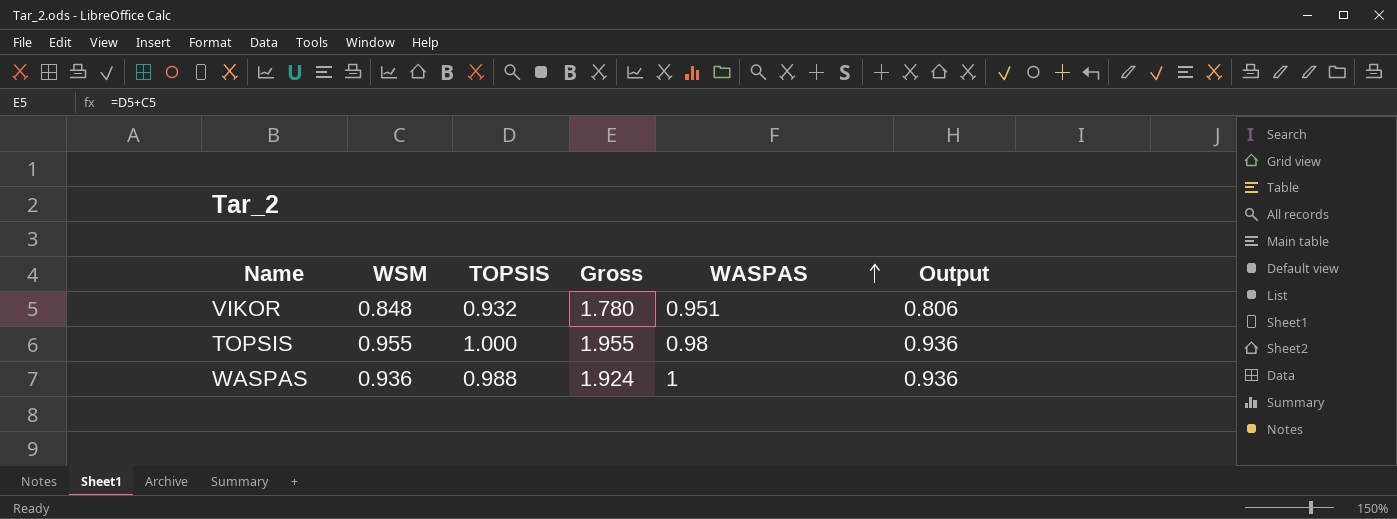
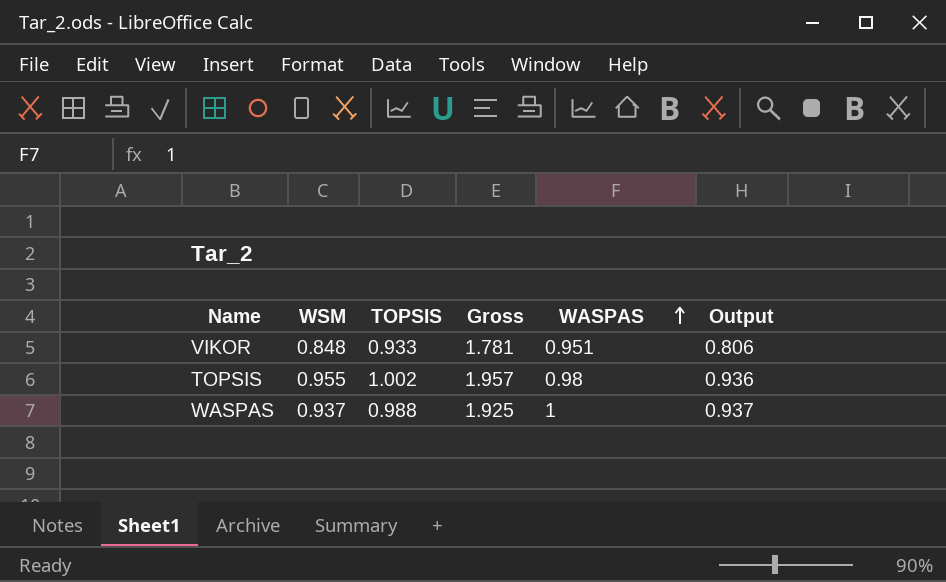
VIKOR | TOPSIS: 0.932 -> 0.933
VIKOR | Gross: 1.780 -> 1.781
TOPSIS | TOPSIS: 1.000 -> 1.002
TOPSIS | Gross: 1.955 -> 1.957
WASPAS | WSM: 0.936 -> 0.937
WASPAS | Gross: 1.924 -> 1.925
WASPAS | Output: 0.936 -> 0.937

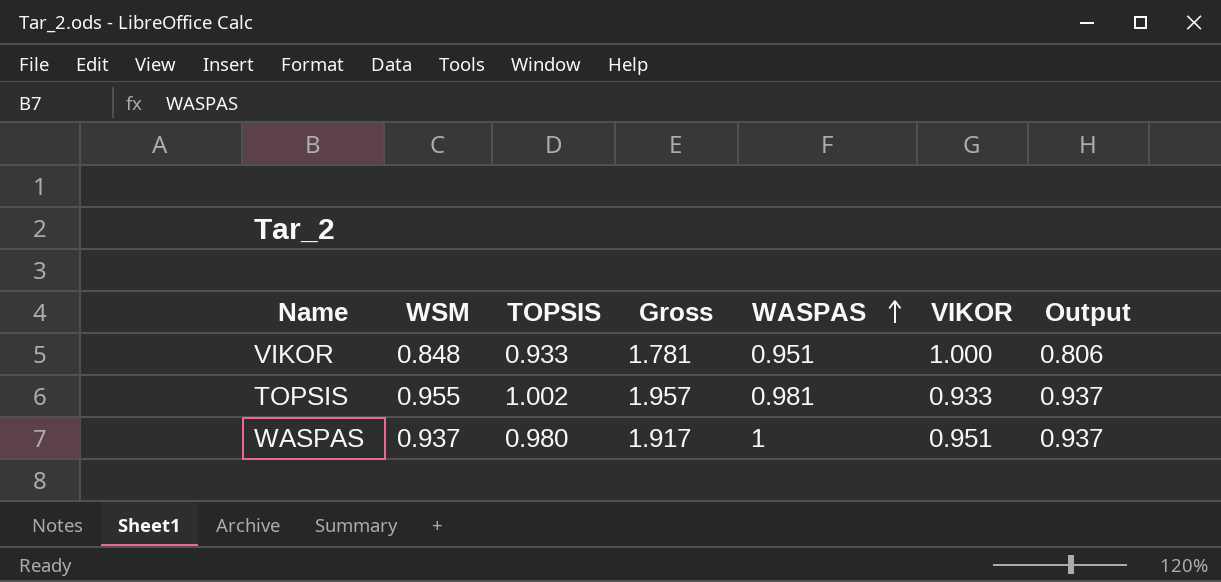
column VIKOR | position: none -> 6
TOPSIS | WASPAS: 0.98 -> 0.981
TOPSIS | Output: 0.936 -> 0.937
WASPAS | TOPSIS: 0.988 -> 0.980
WASPAS | Gross: 1.925 -> 1.917

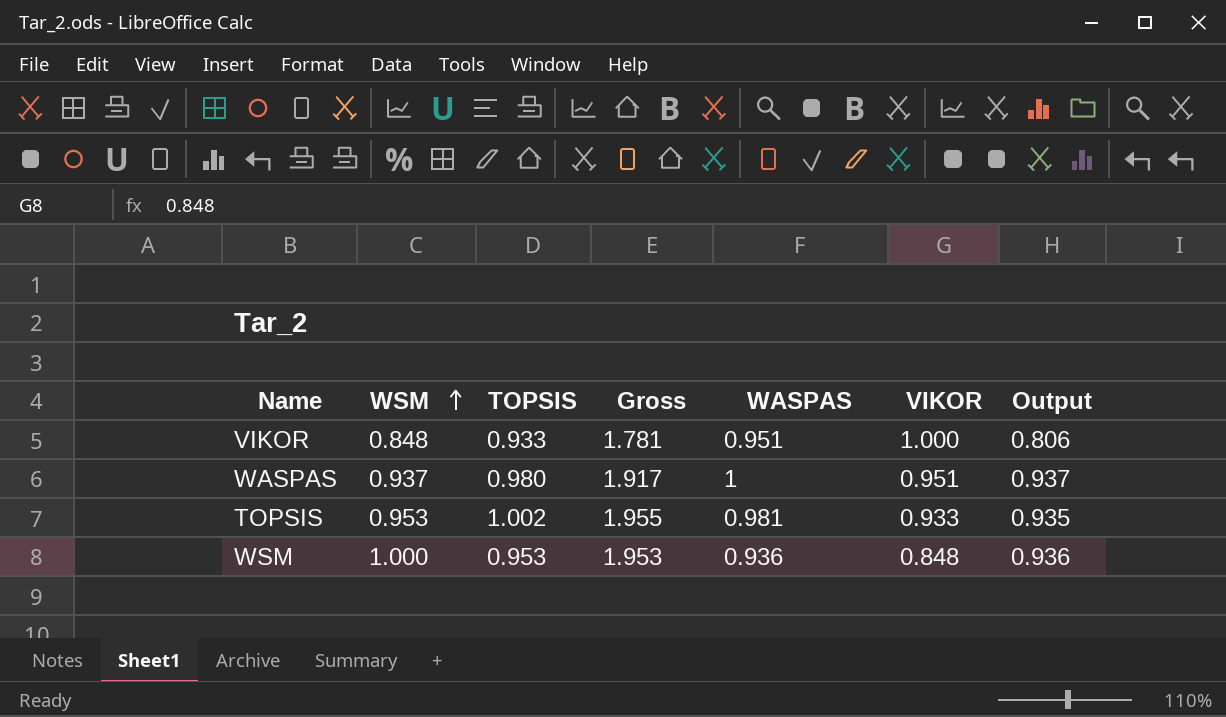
row order: WASPAS ascending -> WSM ascending
TOPSIS | WSM: 0.955 -> 0.953
TOPSIS | Gross: 1.957 -> 1.955
TOPSIS | Output: 0.937 -> 0.935
row WSM: none -> 1.000 | 0.953 | 1.953 | 0.936 | 0.848 | 0.936

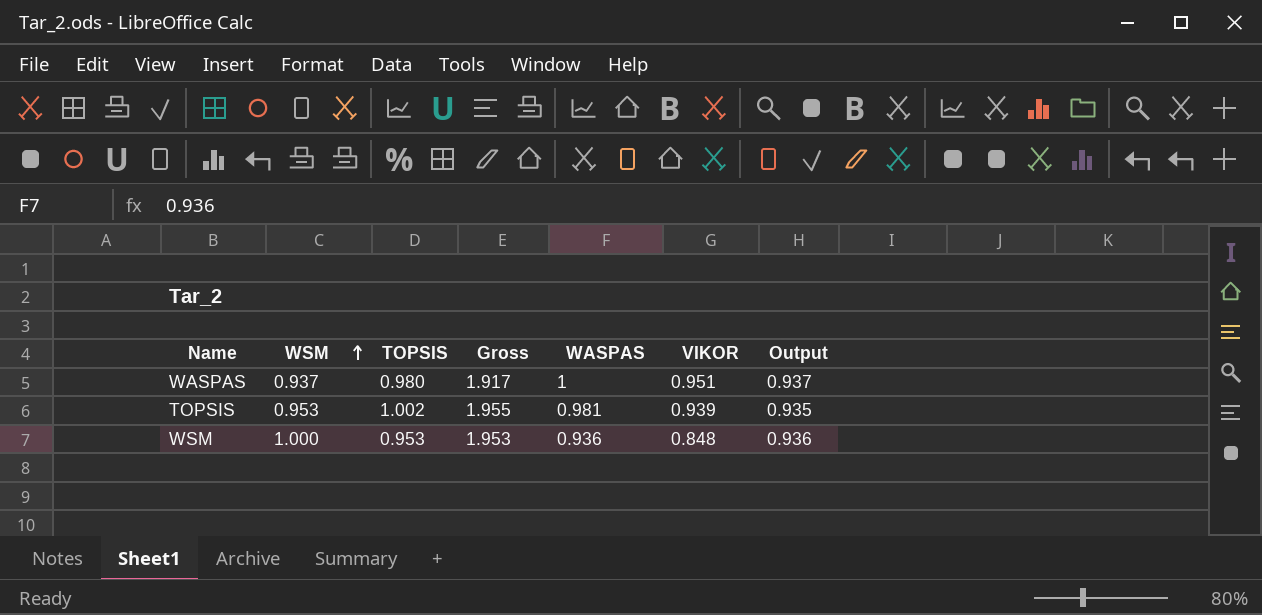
row VIKOR: 0.848 | 0.933 | 1.781 | 0.951 | 1.000 | 0.806 -> none
TOPSIS | VIKOR: 0.933 -> 0.939

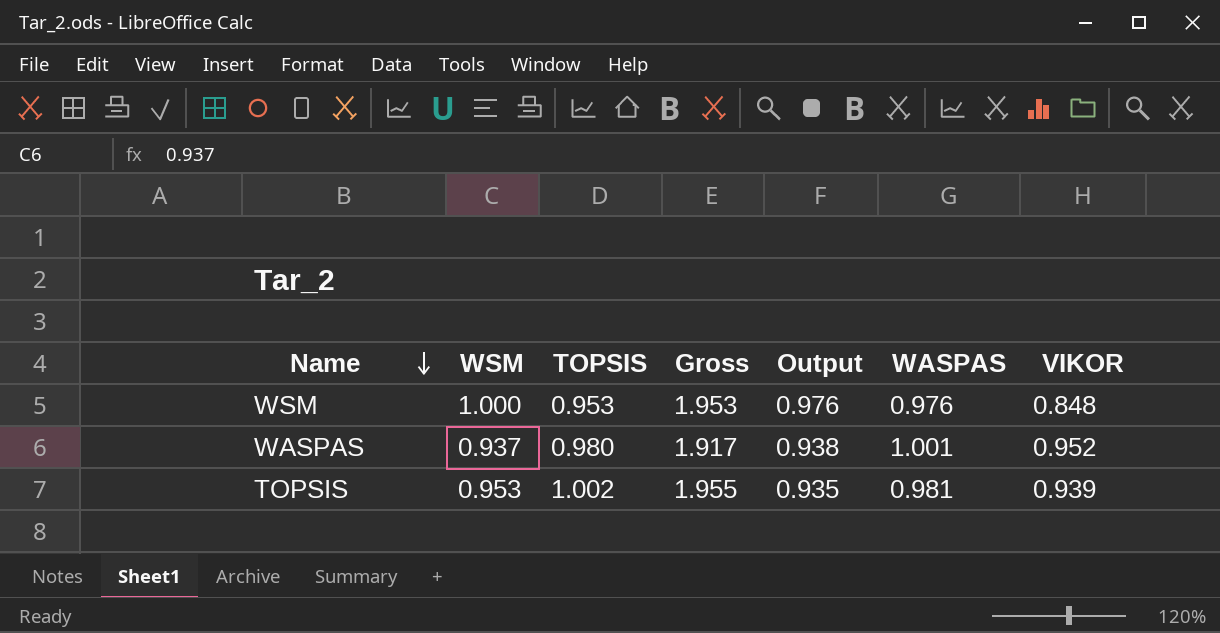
row order: WSM ascending -> Name descending
column Output | position: 7 -> 5
WSM | Output: 0.936 -> 0.976
WSM | WASPAS: 0.936 -> 0.976
WASPAS | Output: 0.937 -> 0.938
WASPAS | WASPAS: 1 -> 1.001
WASPAS | VIKOR: 0.951 -> 0.952

